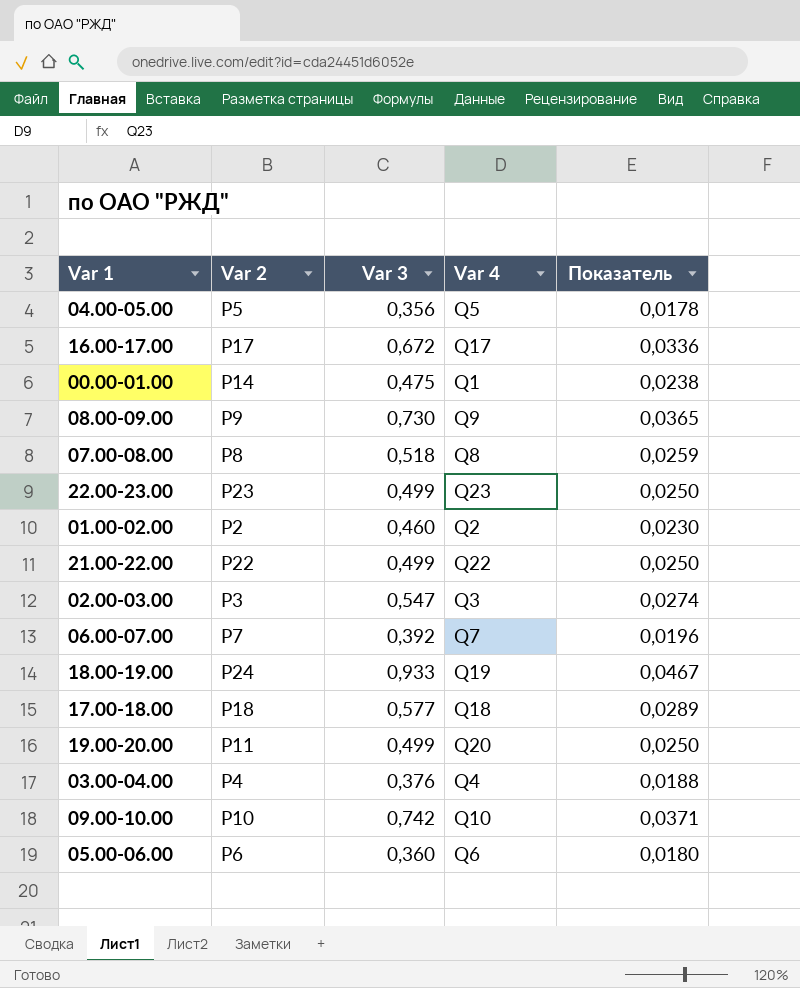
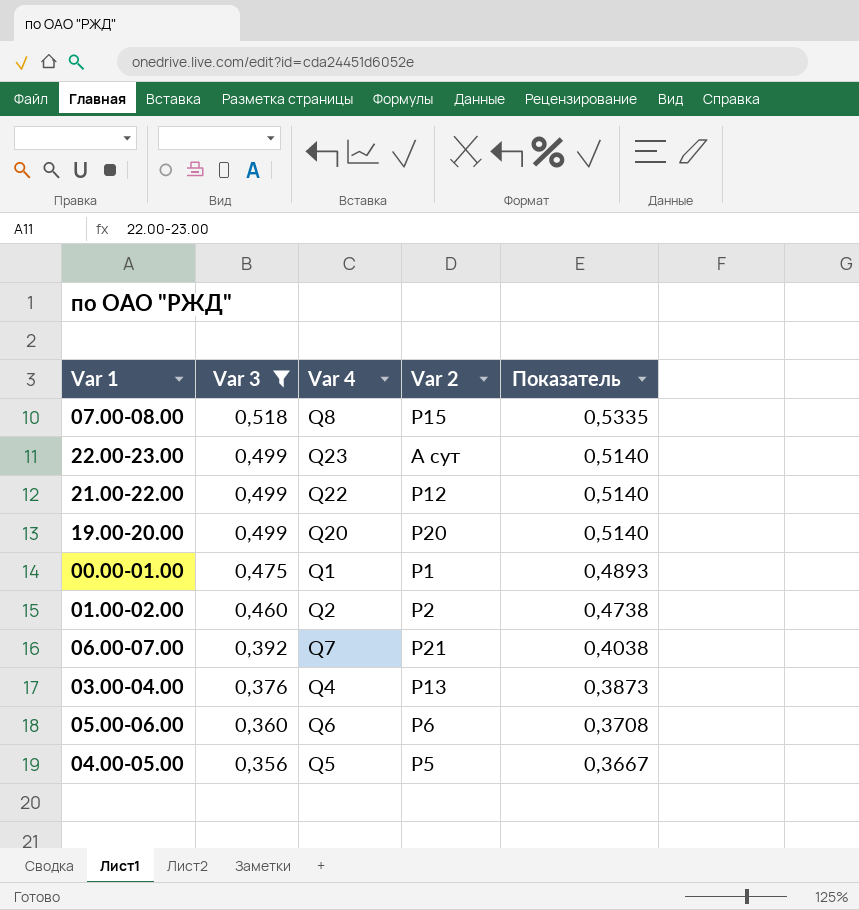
filter: none -> Var 3 <= 0,518
row order: none -> Var 3 descending
column Var 2 | position: 2 -> 4
column Показатель | formula: [Var 3] * 0,05 -> [Var 3] * 1,03
07.00-08.00 | Var 2: P8 -> P15
22.00-23.00 | Var 2: P23 -> A сут
21.00-22.00 | Var 2: P22 -> P12
19.00-20.00 | Var 2: P11 -> P20
00.00-01.00 | Var 2: P14 -> P1
06.00-07.00 | Var 2: P7 -> P21
03.00-04.00 | Var 2: P4 -> P13

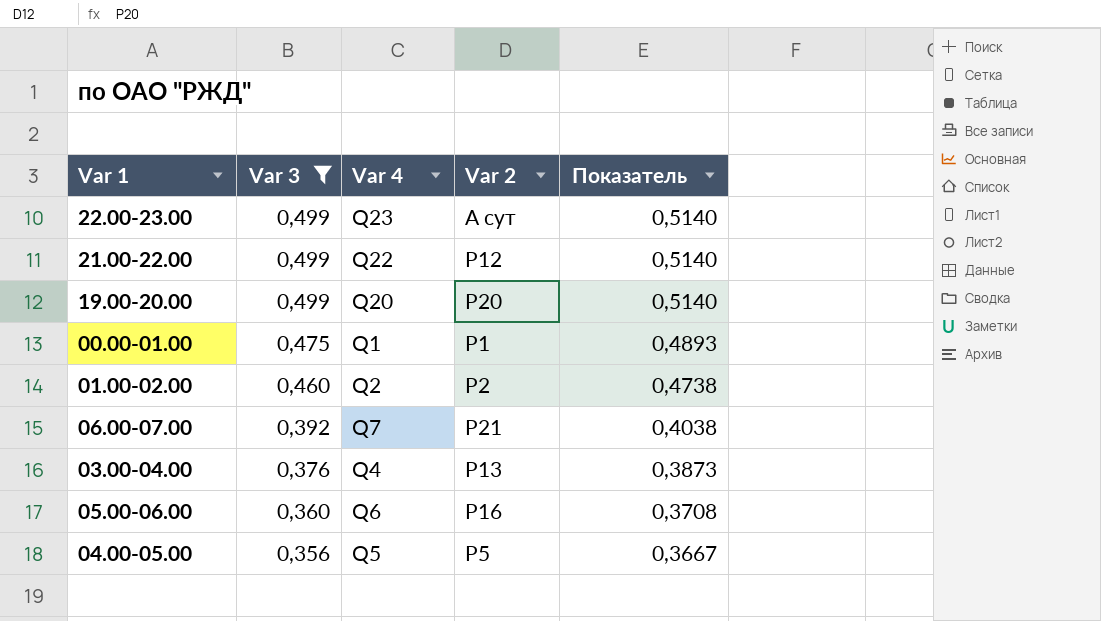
row 07.00-08.00: 0,518 | Q8 | P15 | 0,5335 -> none
05.00-06.00 | Var 2: P6 -> P16

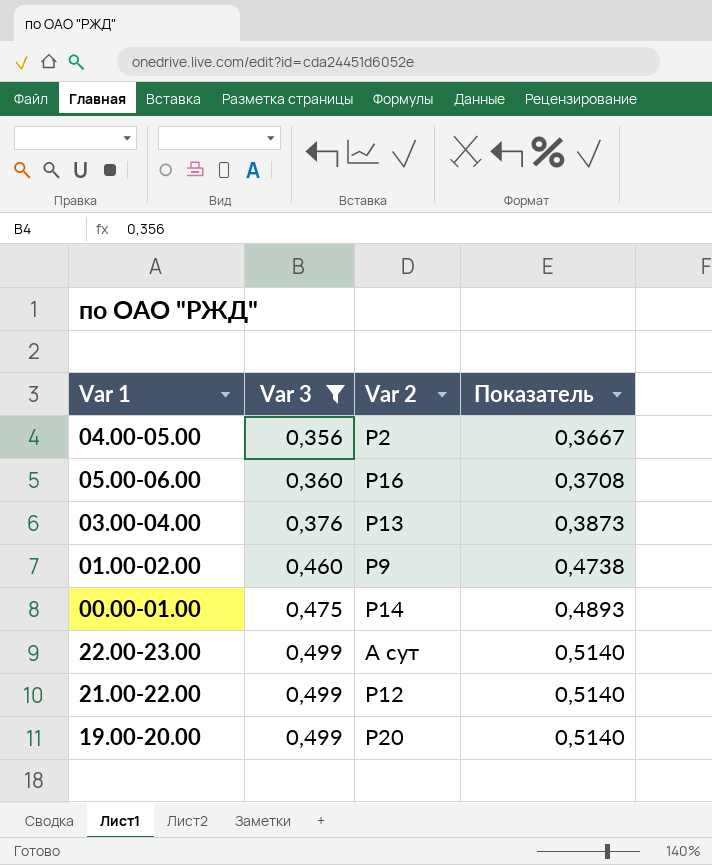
row order: Var 3 descending -> Var 3 ascending
column Var 4 | position: 3 -> none
row 06.00-07.00: 0,392 | Q7 | P21 | 0,4038 -> none
04.00-05.00 | Var 2: P5 -> P2
01.00-02.00 | Var 2: P2 -> P9
00.00-01.00 | Var 2: P1 -> P14

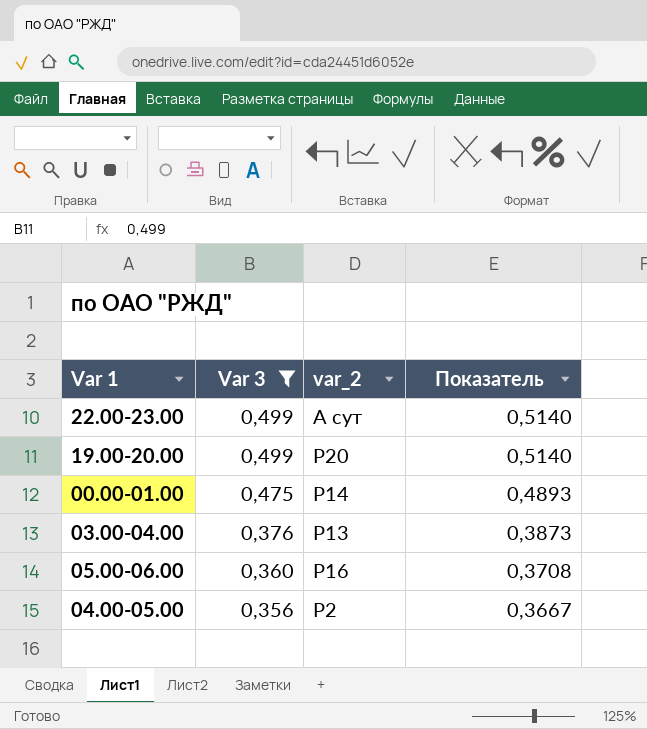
row order: Var 3 ascending -> Var 3 descending
column name: Var 2 -> var_2
row 01.00-02.00: 0,460 | P9 | 0,4738 -> none
row 21.00-22.00: 0,499 | P12 | 0,5140 -> none

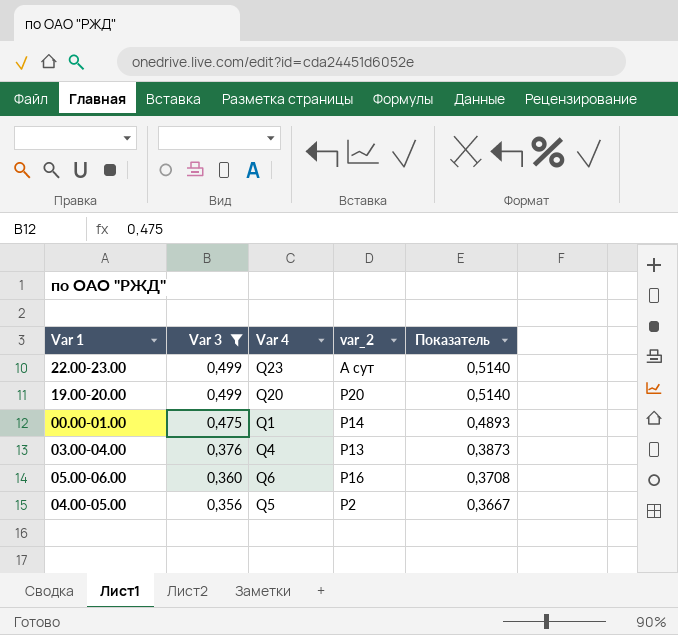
column Var 4 | position: none -> 3

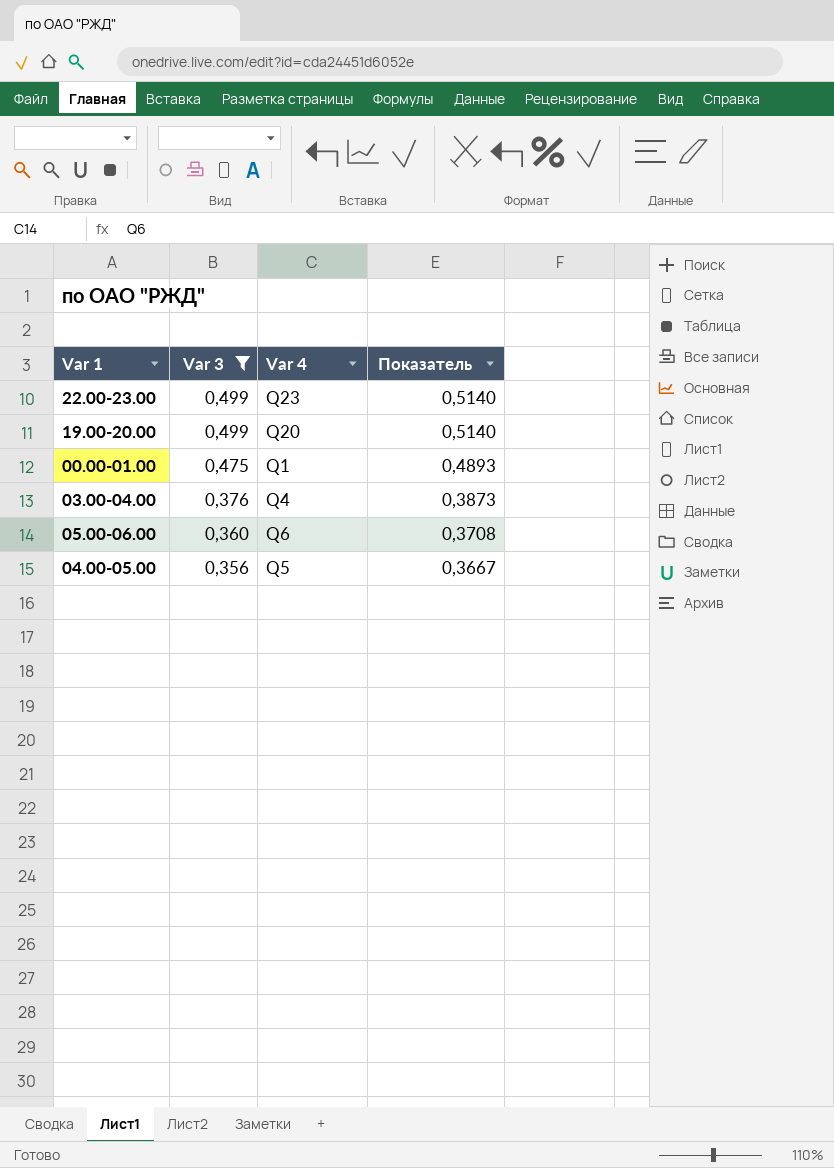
column var_2 | position: 4 -> none

